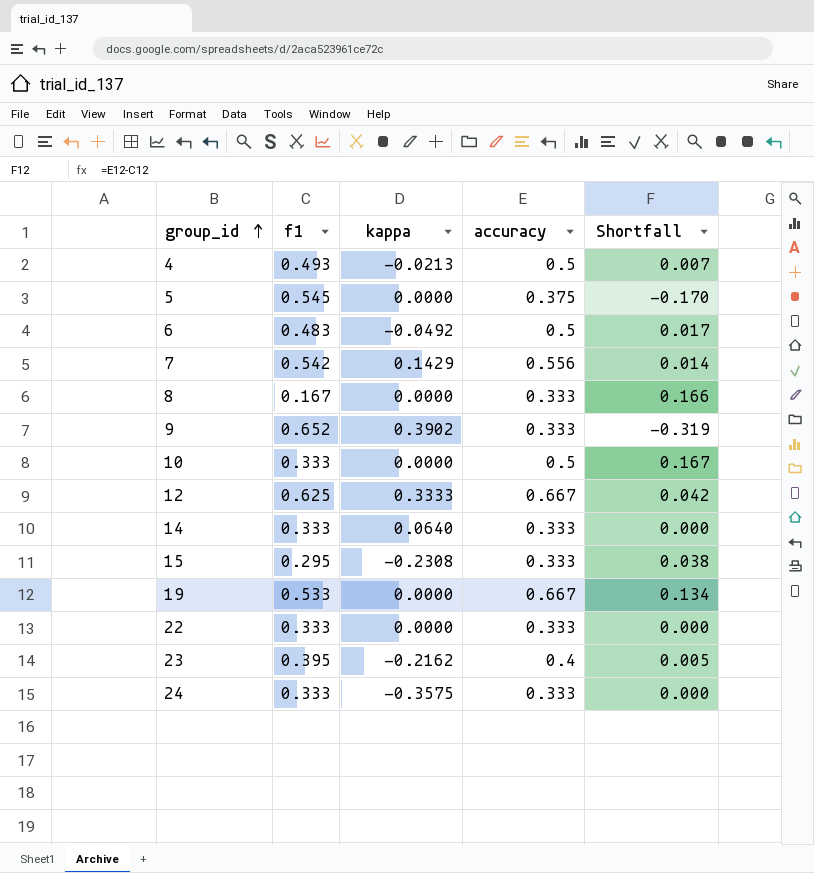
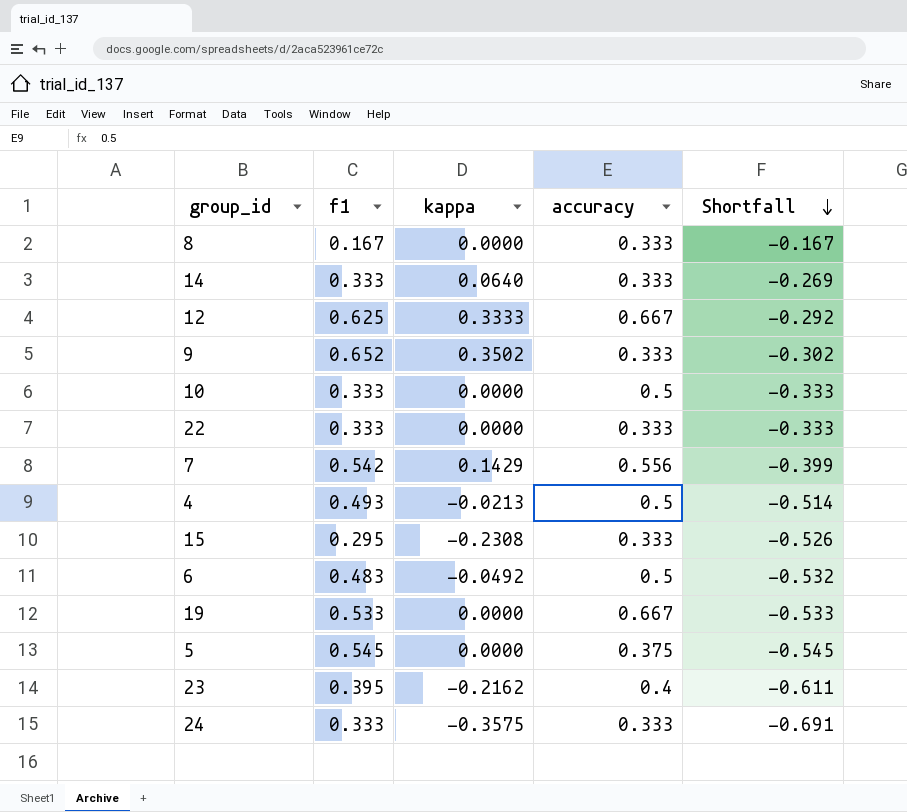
row order: group_id ascending -> Shortfall descending
column Shortfall | formula: [accuracy] - [f1] -> [kappa] - [f1]
9 | kappa: 0.3902 -> 0.3502

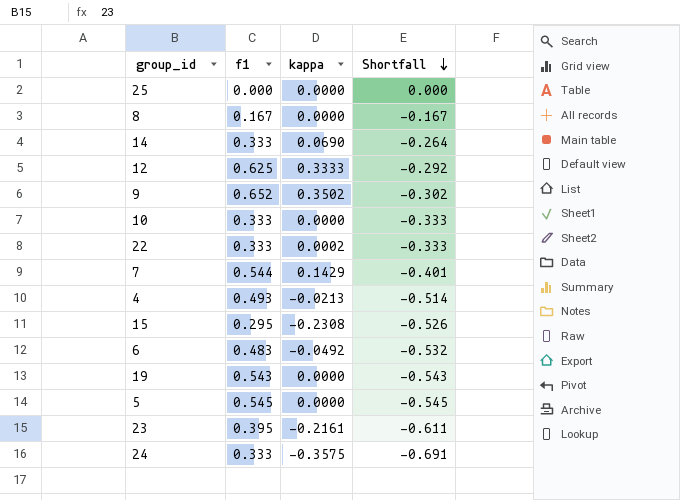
column accuracy | position: 4 -> none
row 25: none -> 0.000 | 0.0000 | 0.000
14 | kappa: 0.0640 -> 0.0690
14 | Shortfall: -0.269 -> -0.264
22 | kappa: 0.0000 -> 0.0002
7 | f1: 0.542 -> 0.544
7 | Shortfall: -0.399 -> -0.401
19 | f1: 0.533 -> 0.543
19 | Shortfall: -0.533 -> -0.543
23 | kappa: -0.2162 -> -0.2161

